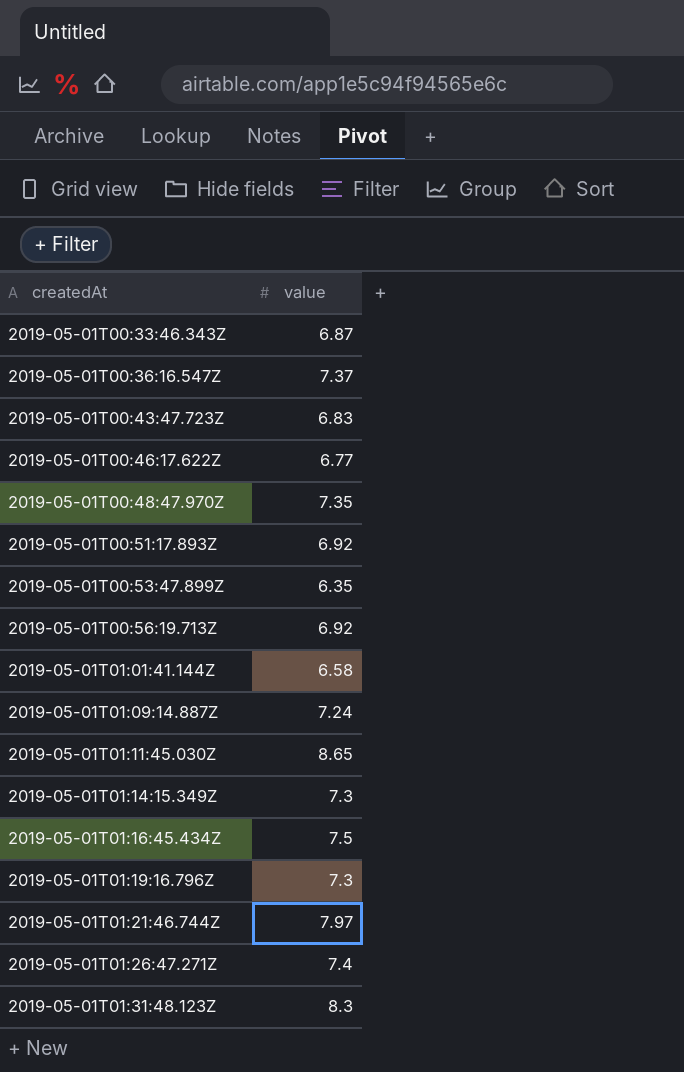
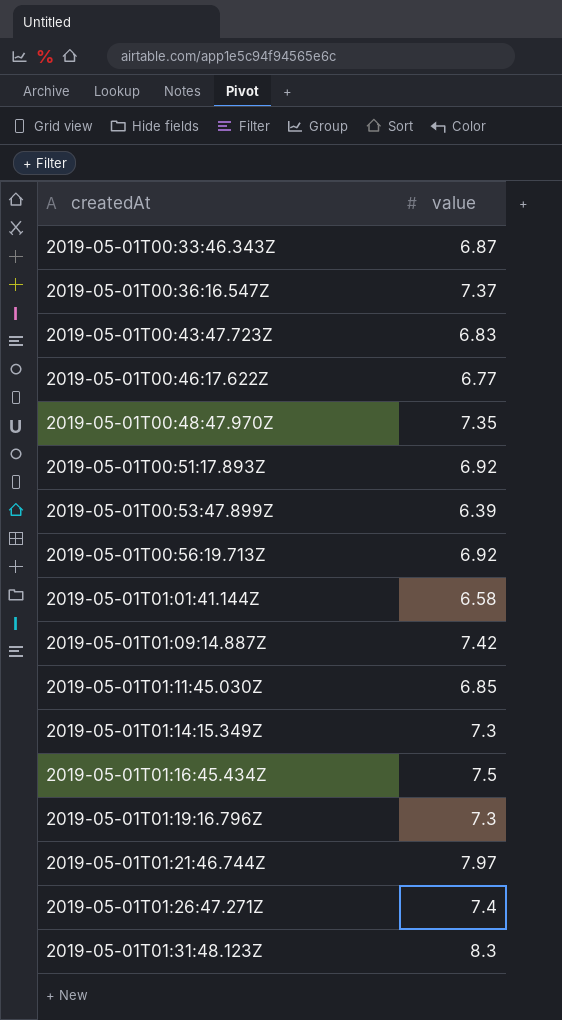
2019-05-01T00:53:47.899Z | value: 6.35 -> 6.39
2019-05-01T01:09:14.887Z | value: 7.24 -> 7.42
2019-05-01T01:11:45.030Z | value: 8.65 -> 6.85

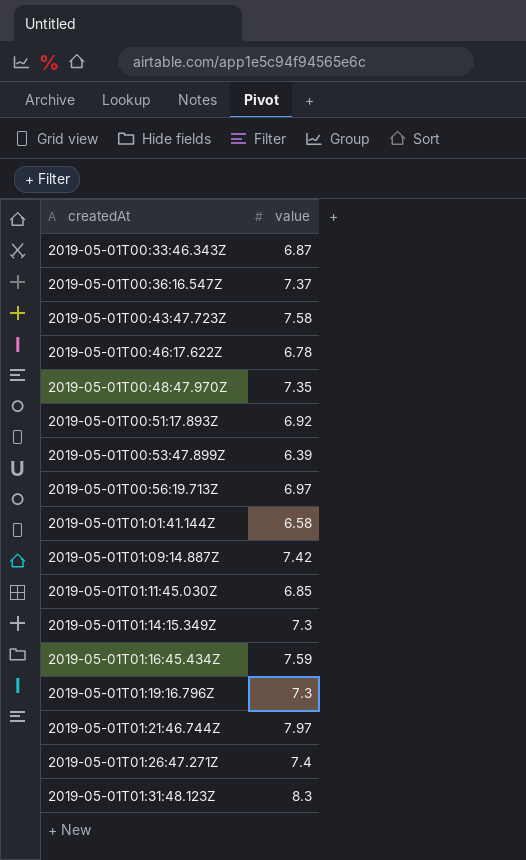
2019-05-01T00:43:47.723Z | value: 6.83 -> 7.58
2019-05-01T00:46:17.622Z | value: 6.77 -> 6.78
2019-05-01T00:56:19.713Z | value: 6.92 -> 6.97
2019-05-01T01:16:45.434Z | value: 7.5 -> 7.59

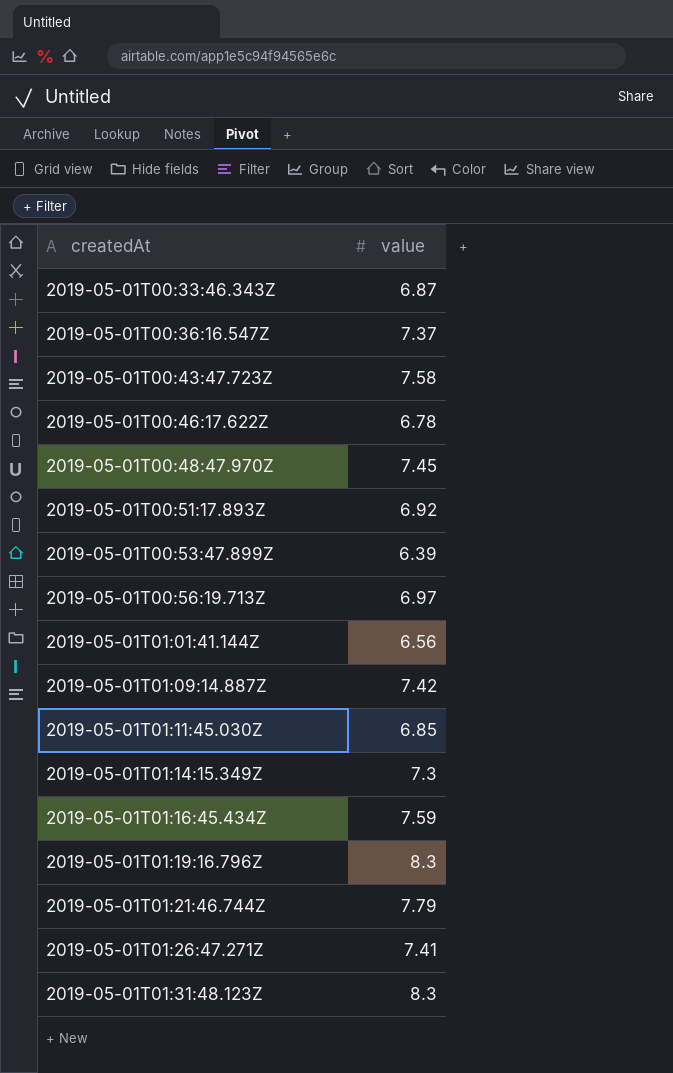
2019-05-01T00:48:47.970Z | value: 7.35 -> 7.45
2019-05-01T01:01:41.144Z | value: 6.58 -> 6.56
2019-05-01T01:19:16.796Z | value: 7.3 -> 8.3
2019-05-01T01:21:46.744Z | value: 7.97 -> 7.79
2019-05-01T01:26:47.271Z | value: 7.4 -> 7.41

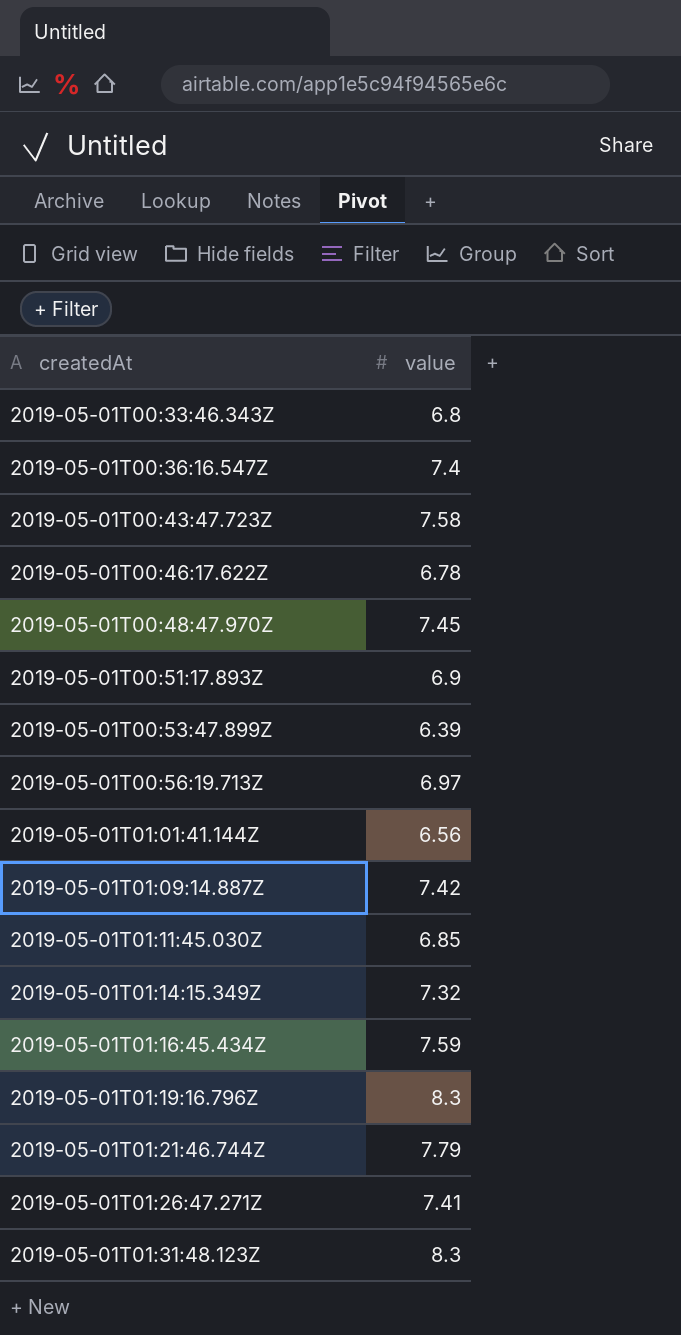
2019-05-01T00:33:46.343Z | value: 6.87 -> 6.8
2019-05-01T00:36:16.547Z | value: 7.37 -> 7.4
2019-05-01T00:51:17.893Z | value: 6.92 -> 6.9
2019-05-01T01:14:15.349Z | value: 7.3 -> 7.32

